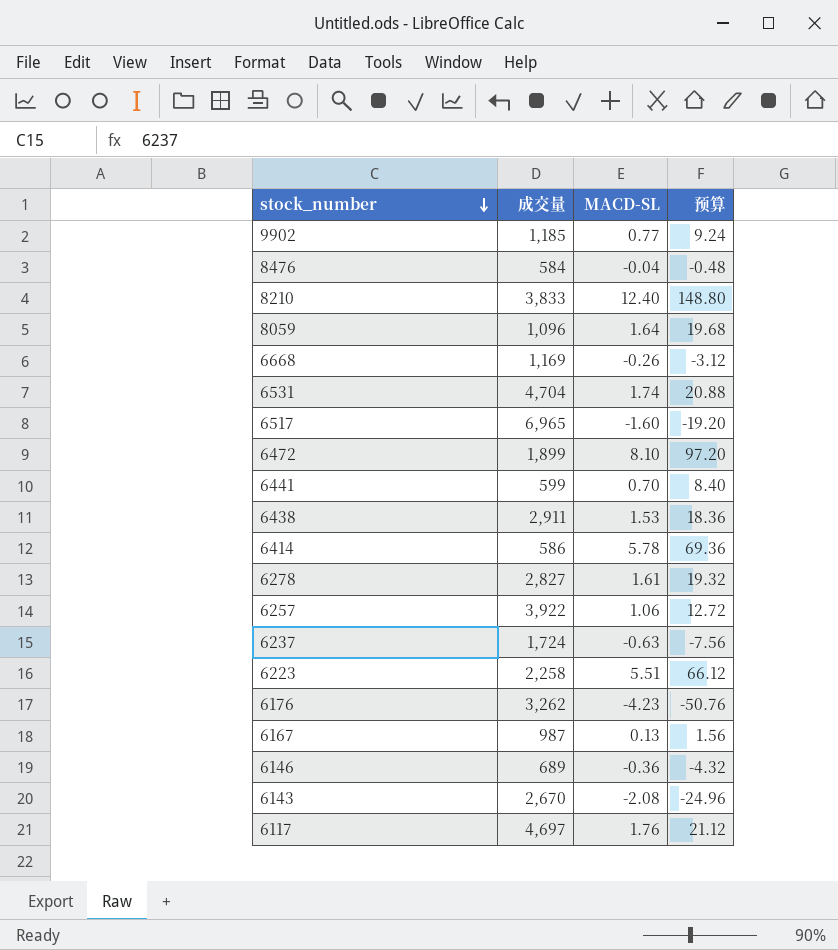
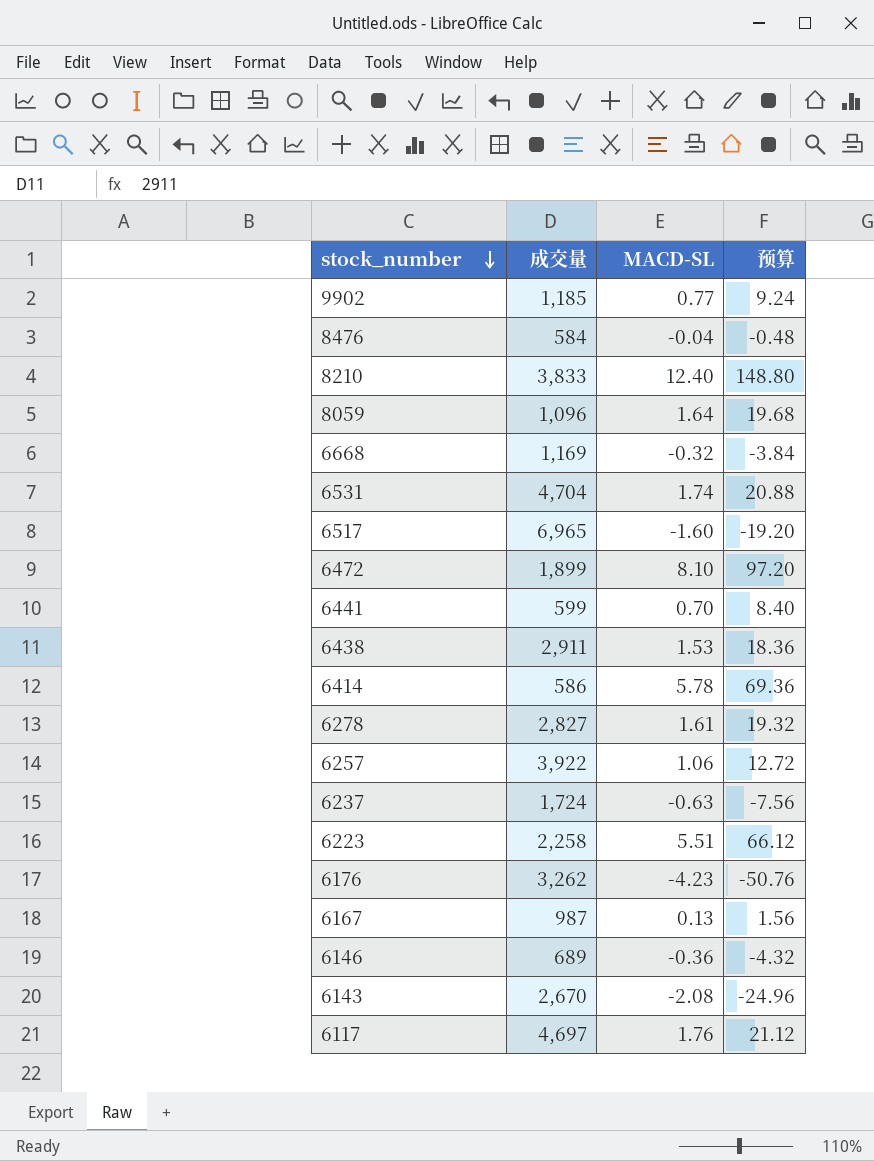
6668 | MACD-SL: -0.26 -> -0.32
6668 | 预算: -3.12 -> -3.84

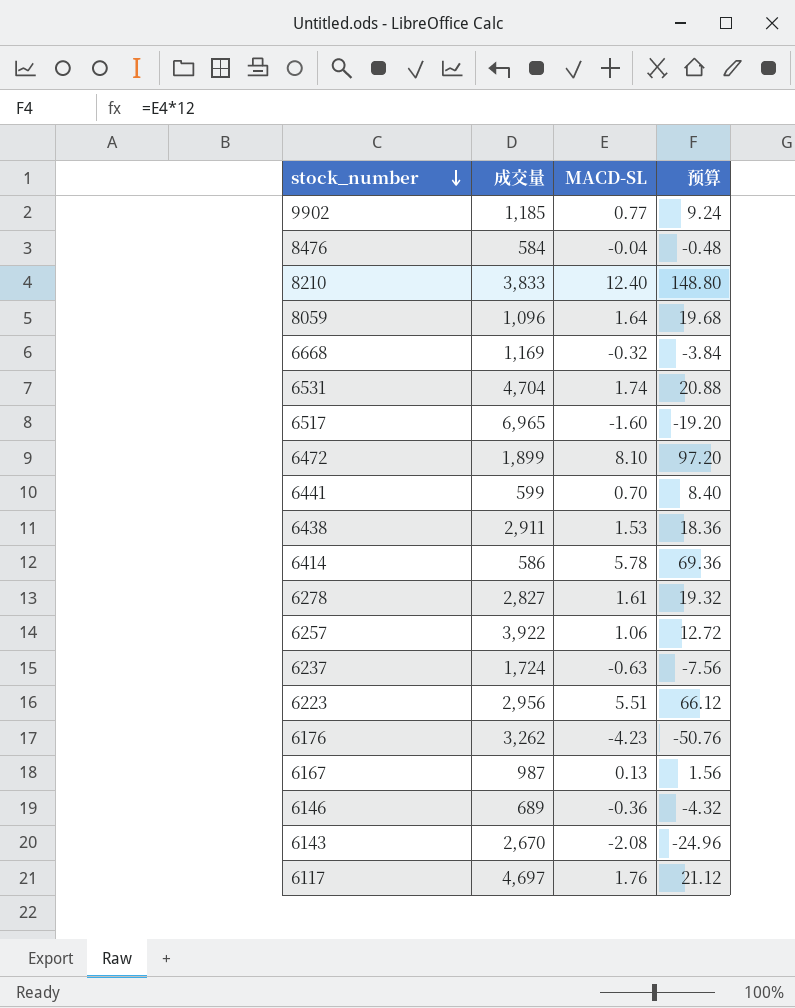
6223 | 成交量: 2,258 -> 2,956

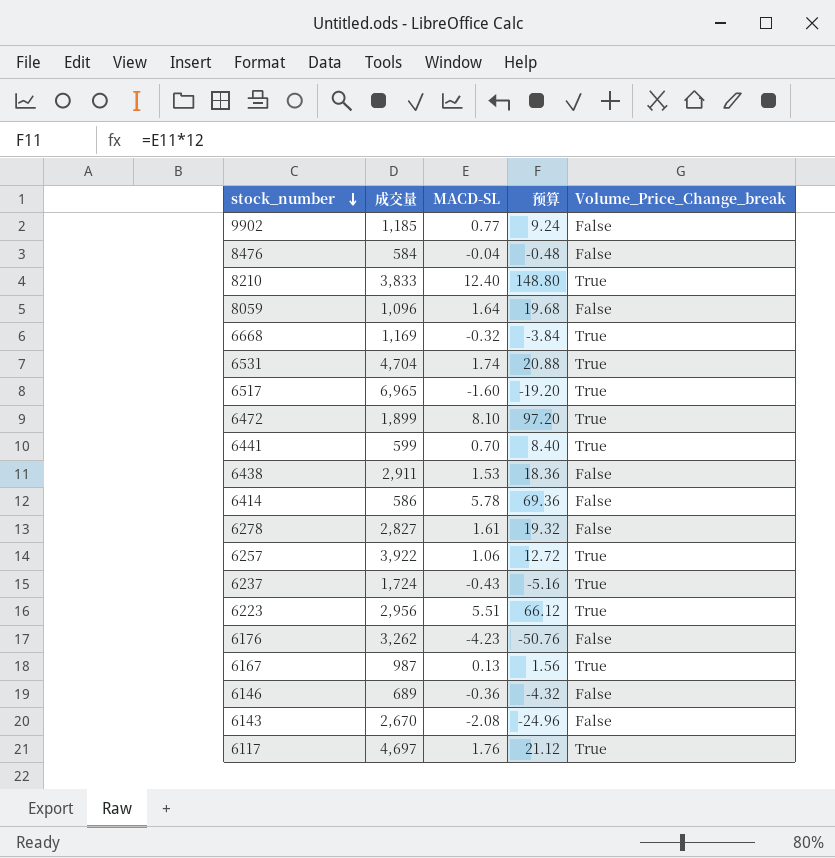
column Volume_Price_Change_break | position: none -> 5
6237 | MACD-SL: -0.63 -> -0.43
6237 | 预算: -7.56 -> -5.16

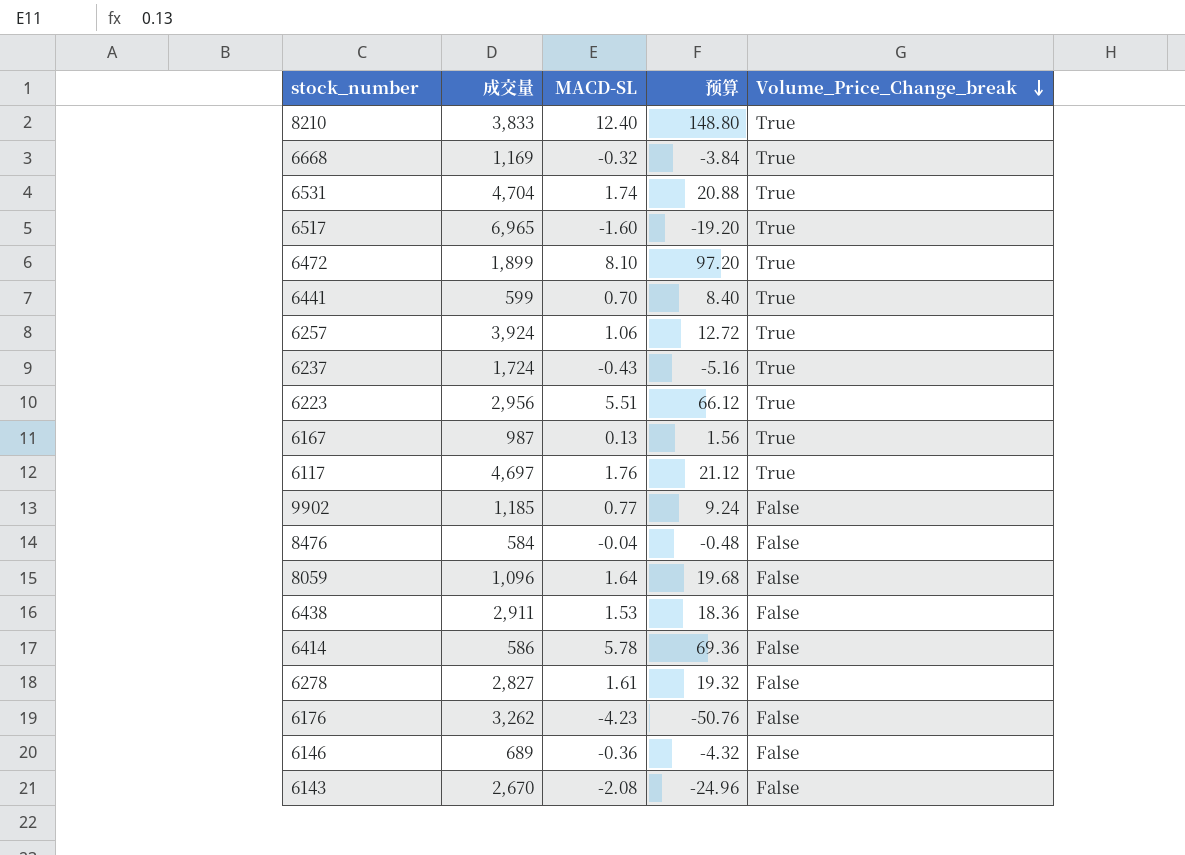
row order: stock_number descending -> Volume_Price_Change_break descending
6257 | 成交量: 3,922 -> 3,924

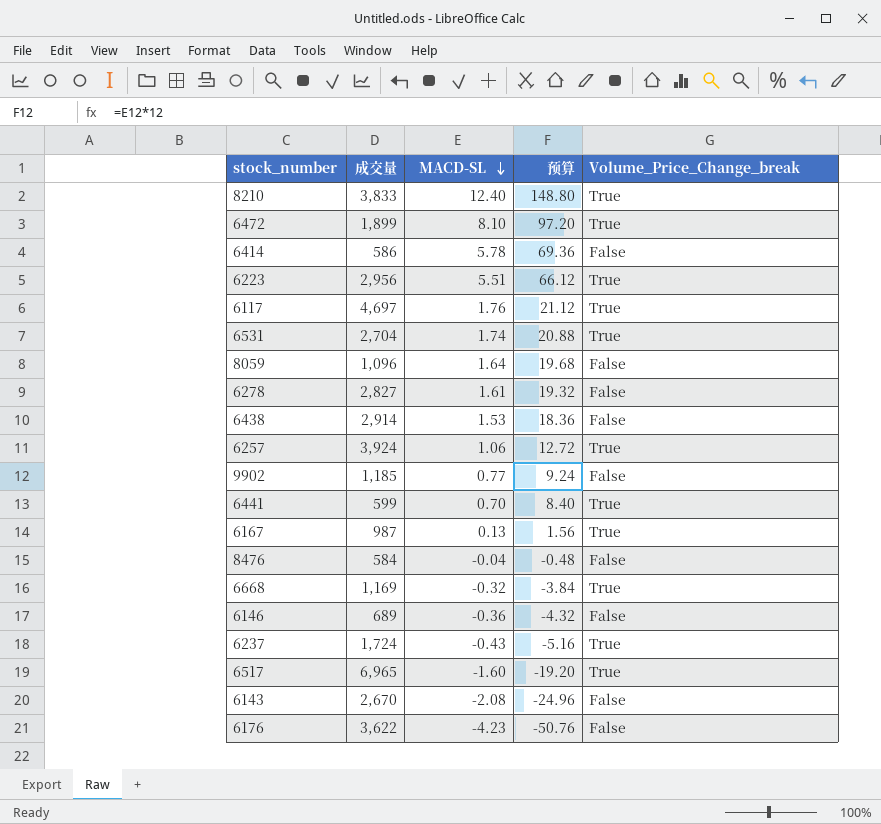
row order: Volume_Price_Change_break descending -> MACD-SL descending
6531 | 成交量: 4,704 -> 2,704
6438 | 成交量: 2,911 -> 2,914
6176 | 成交量: 3,262 -> 3,622

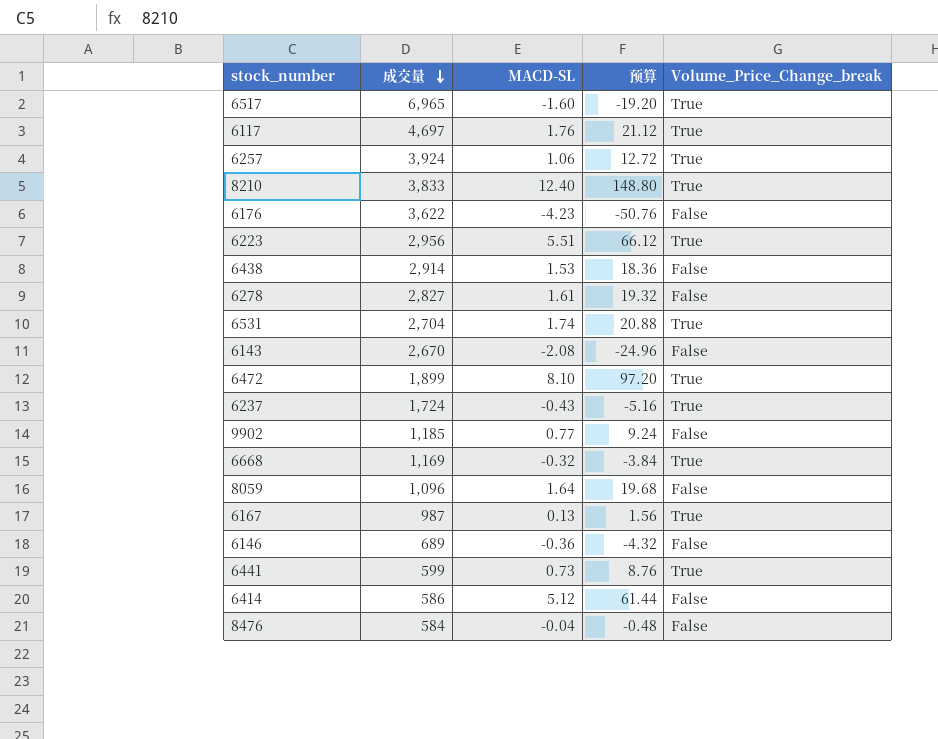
row order: MACD-SL descending -> 成交量 descending
6441 | MACD-SL: 0.70 -> 0.73
6441 | 预算: 8.40 -> 8.76
6414 | MACD-SL: 5.78 -> 5.12
6414 | 预算: 69.36 -> 61.44

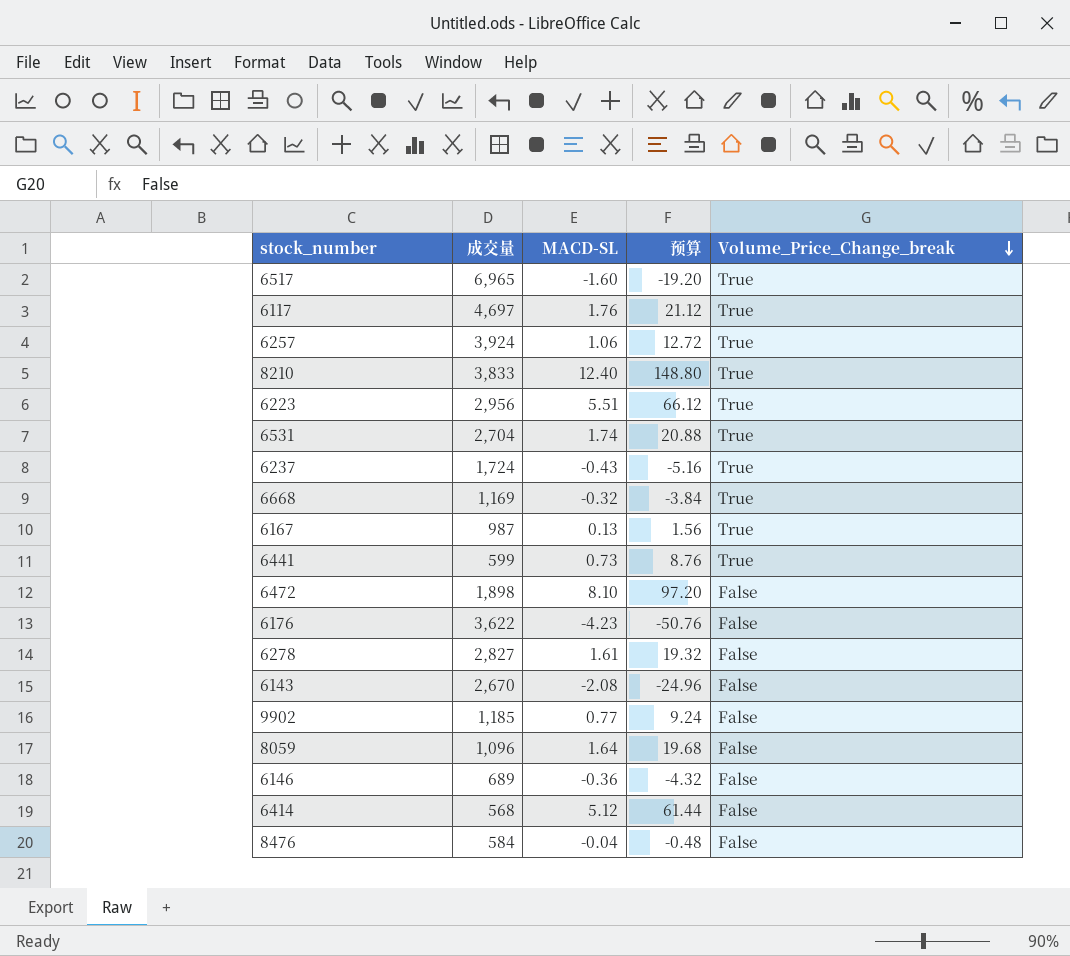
row order: 成交量 descending -> Volume_Price_Change_break descending
row 6438: 2,914 | 1.53 | 18.36 | False -> none
6472 | 成交量: 1,899 -> 1,898
6472 | Volume_Price_Change_break: True -> False
6414 | 成交量: 586 -> 568

